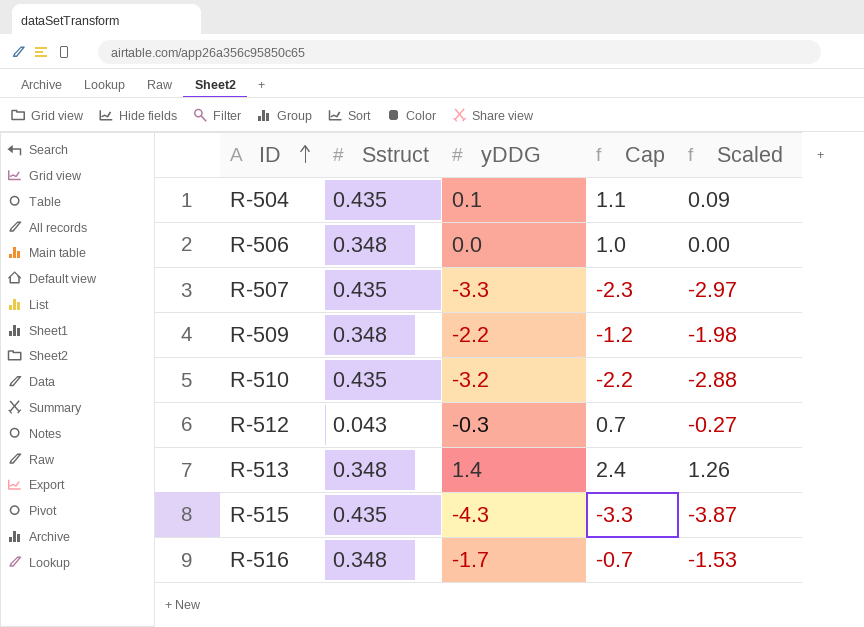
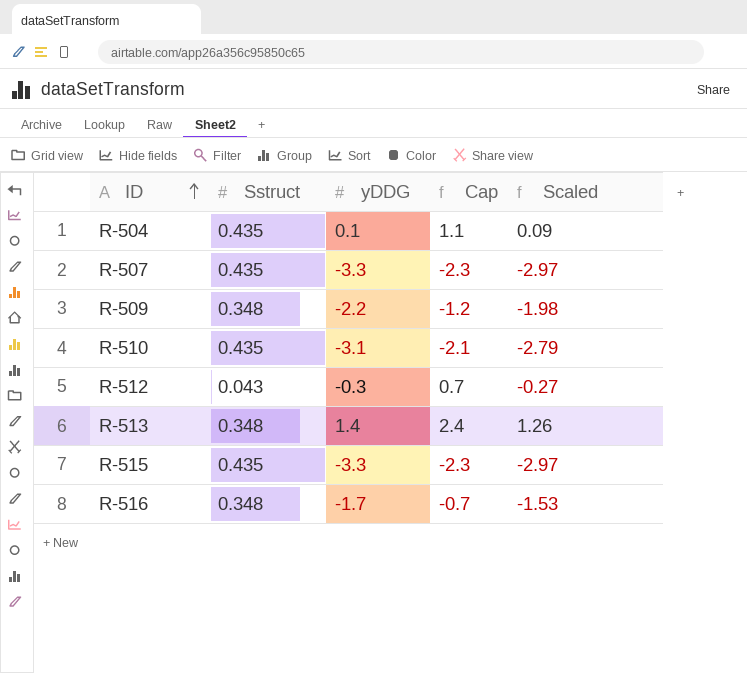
row R-506: 0.348 | 0.0 | 1.0 | 0.00 -> none
R-510 | yDDG: -3.2 -> -3.1
R-510 | Cap: -2.2 -> -2.1
R-510 | Scaled: -2.88 -> -2.79
R-515 | yDDG: -4.3 -> -3.3
R-515 | Cap: -3.3 -> -2.3
R-515 | Scaled: -3.87 -> -2.97

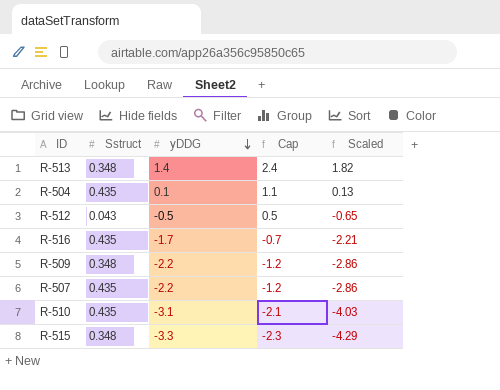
row order: ID ascending -> yDDG descending
column Scaled | formula: [yDDG] * 0.9 -> [yDDG] * 1.3
R-512 | yDDG: -0.3 -> -0.5
R-512 | Cap: 0.7 -> 0.5
R-516 | Sstruct: 0.348 -> 0.435
R-507 | yDDG: -3.3 -> -2.2
R-507 | Cap: -2.3 -> -1.2
R-515 | Sstruct: 0.435 -> 0.348

